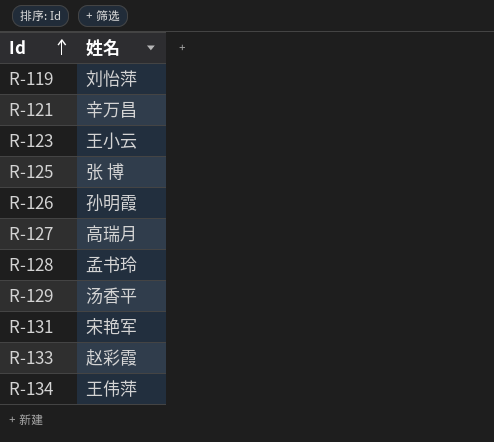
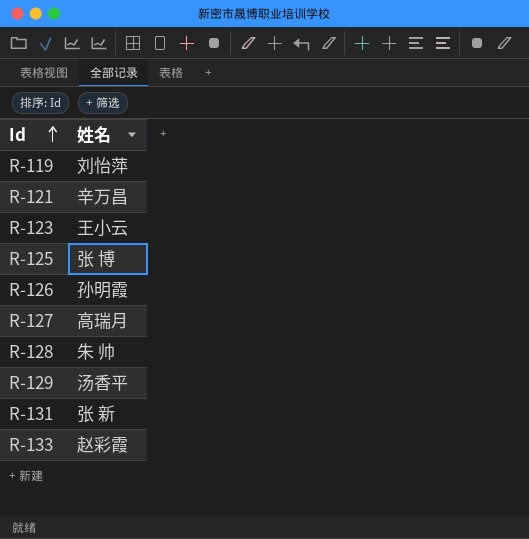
row R-134: 王伟萍 -> none
R-128 | 姓名: 孟书玲 -> 朱 帅
R-131 | 姓名: 宋艳军 -> 张 新

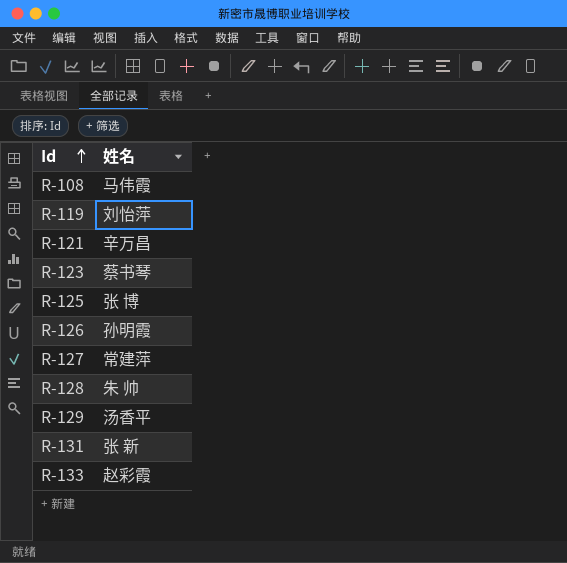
row R-108: none -> 马伟霞
R-123 | 姓名: 王小云 -> 蔡书琴
R-127 | 姓名: 高瑞月 -> 常建萍

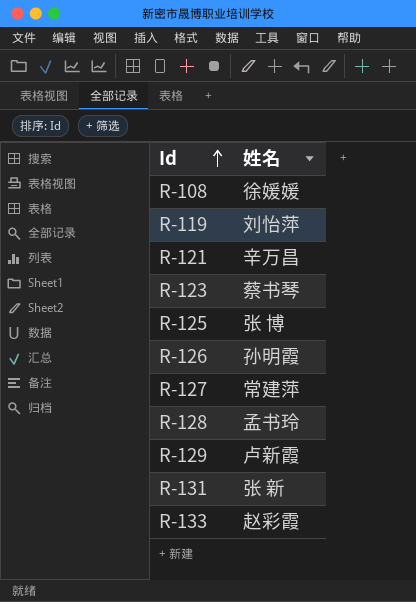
R-108 | 姓名: 马伟霞 -> 徐媛媛
R-128 | 姓名: 朱 帅 -> 孟书玲
R-129 | 姓名: 汤香平 -> 卢新霞

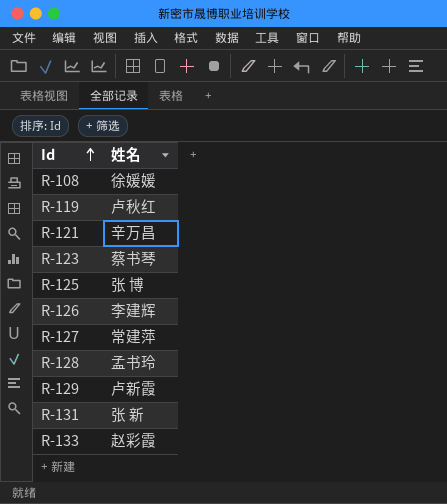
R-119 | 姓名: 刘怡萍 -> 卢秋红
R-126 | 姓名: 孙明霞 -> 李建辉

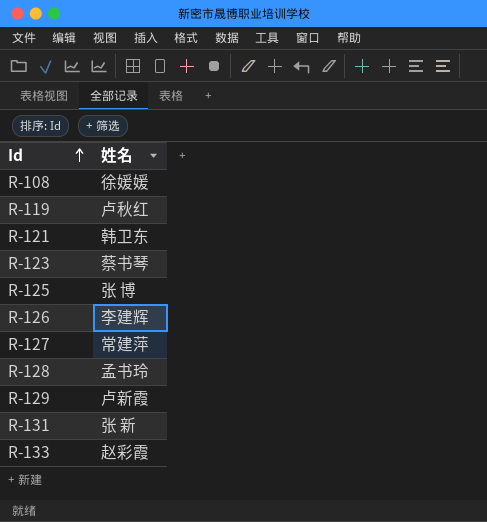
R-121 | 姓名: 辛万昌 -> 韩卫东

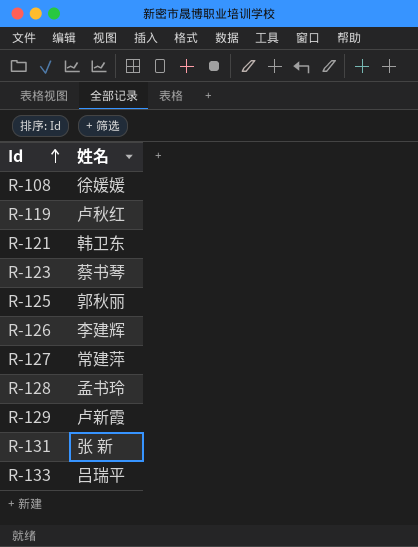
R-125 | 姓名: 张 博 -> 郭秋丽
R-133 | 姓名: 赵彩霞 -> 吕瑞平

